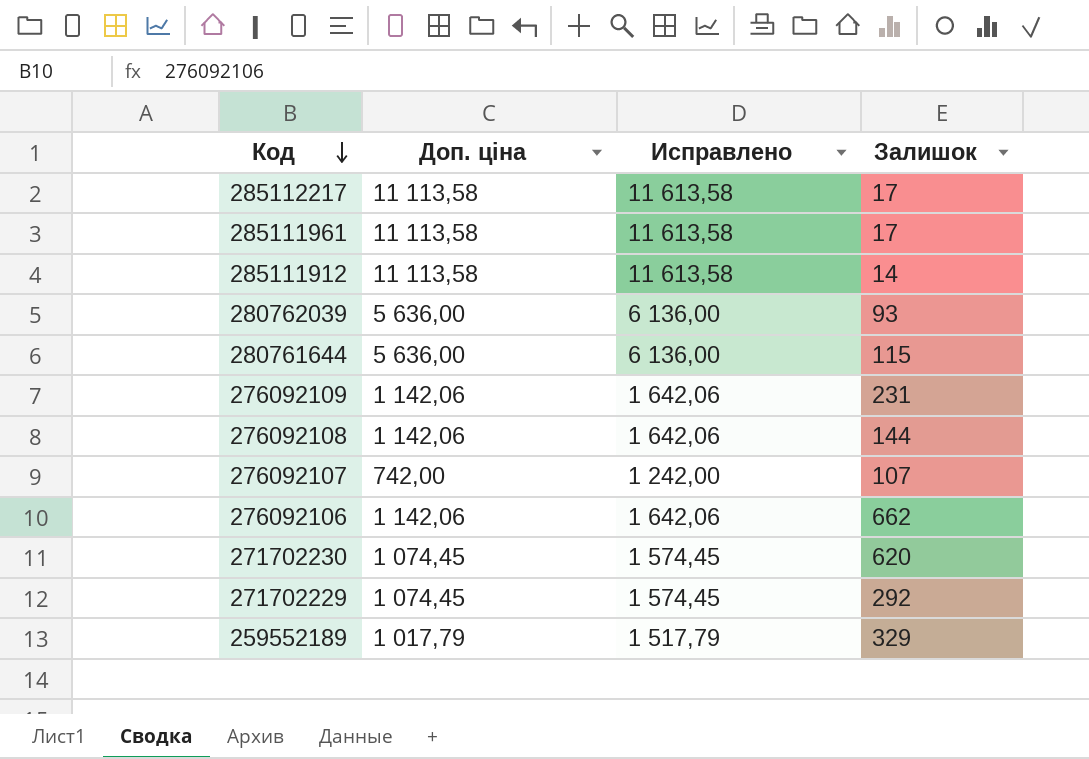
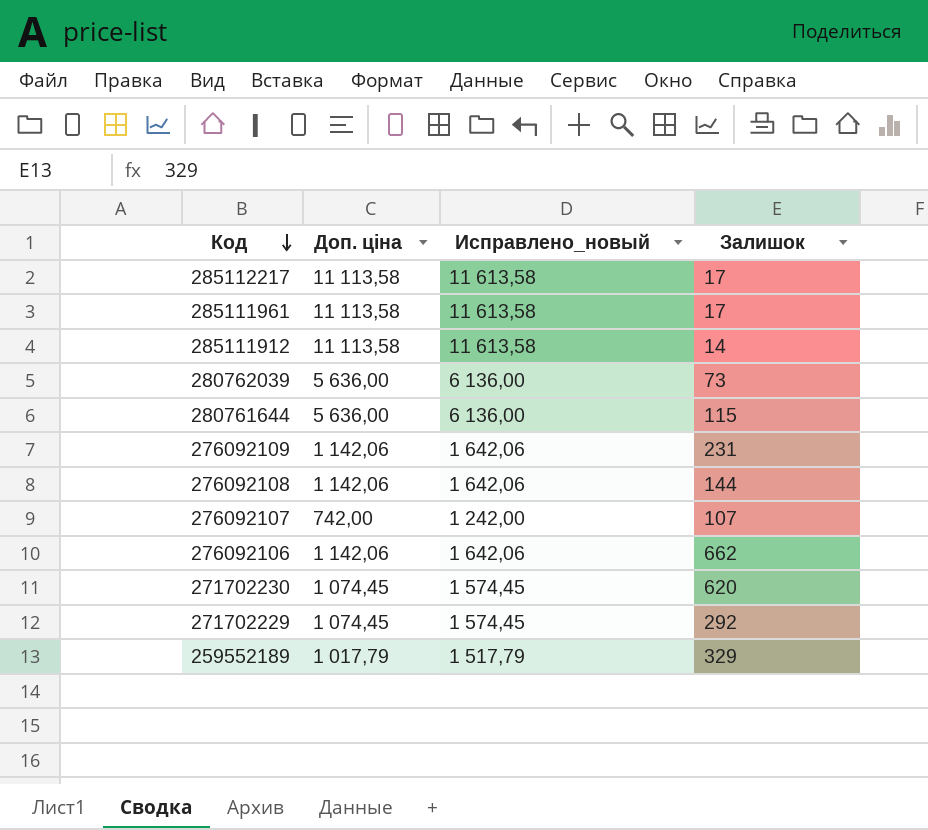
column name: Исправлено -> Исправлено_новый
280762039 | Залишок: 93 -> 73

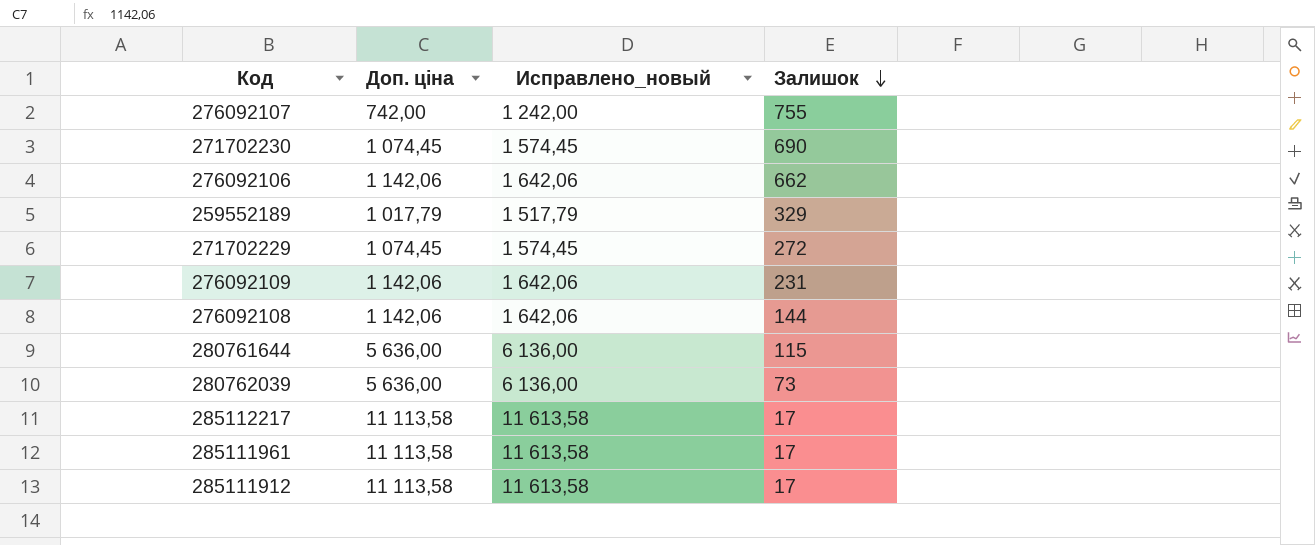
row order: Код descending -> Залишок descending
276092107 | Залишок: 107 -> 755
271702230 | Залишок: 620 -> 690
271702229 | Залишок: 292 -> 272
285111912 | Залишок: 14 -> 17

